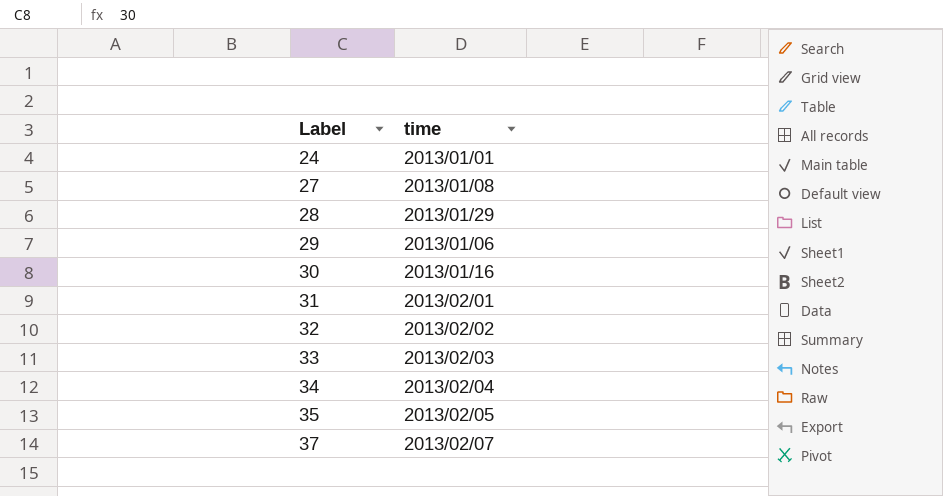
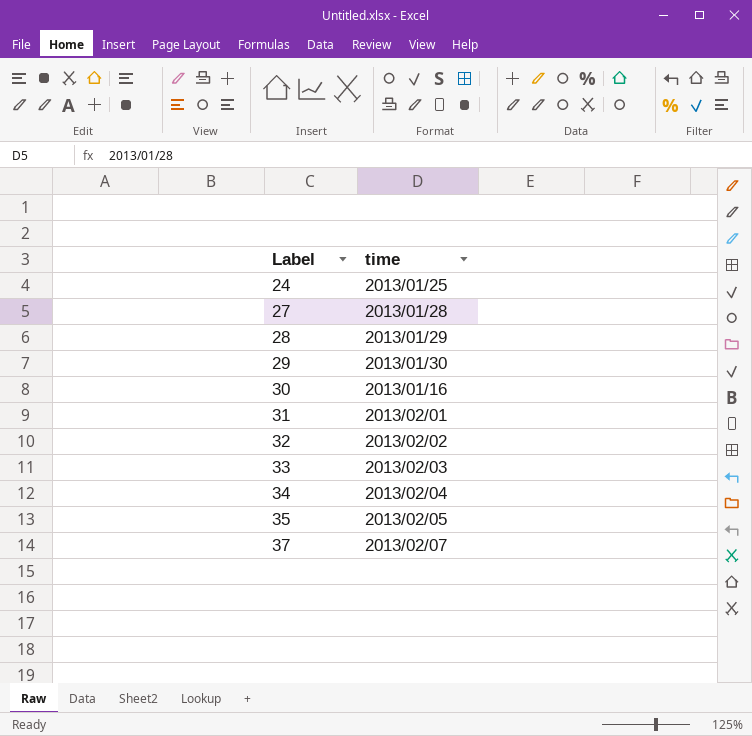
24 | time: 2013/01/01 -> 2013/01/25
27 | time: 2013/01/08 -> 2013/01/28
29 | time: 2013/01/06 -> 2013/01/30

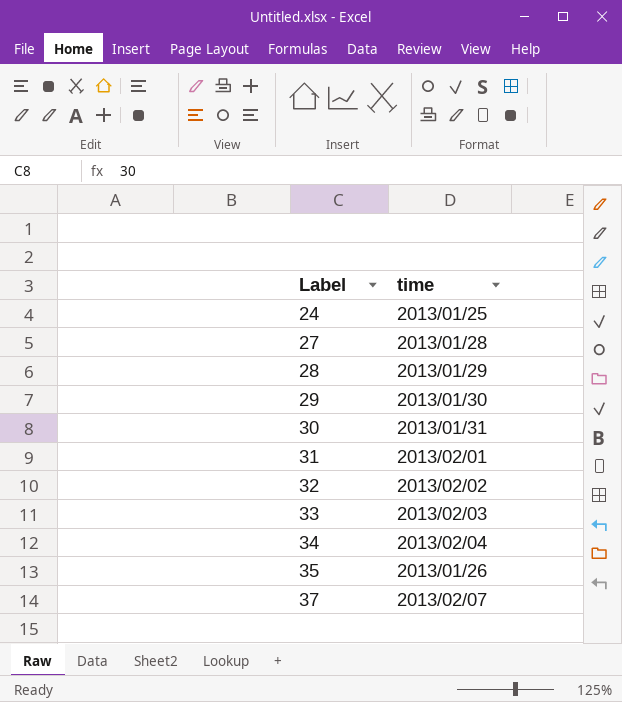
30 | time: 2013/01/16 -> 2013/01/31
35 | time: 2013/02/05 -> 2013/01/26

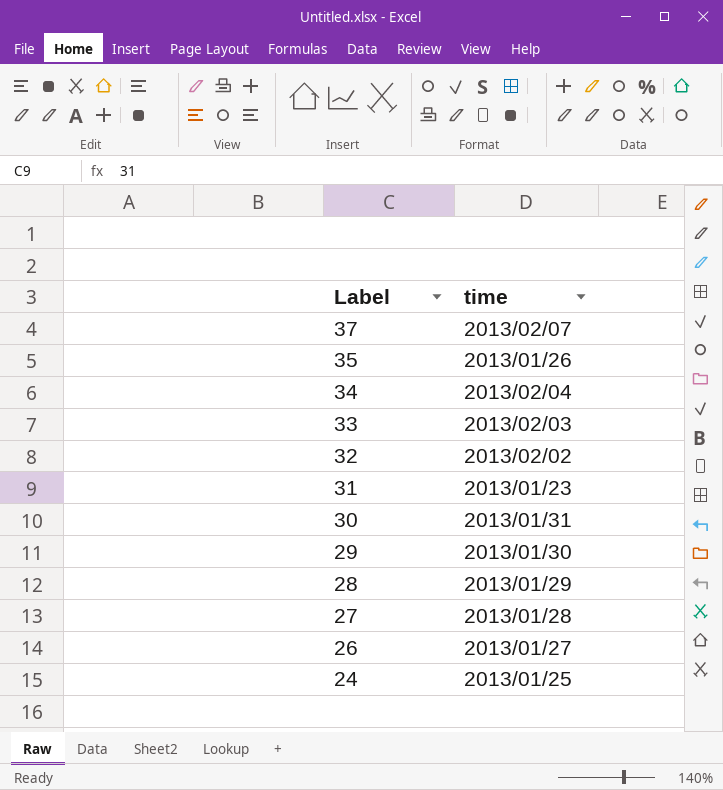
row order: Label ascending -> Label descending
31 | time: 2013/02/01 -> 2013/01/23
row 26: none -> 2013/01/27

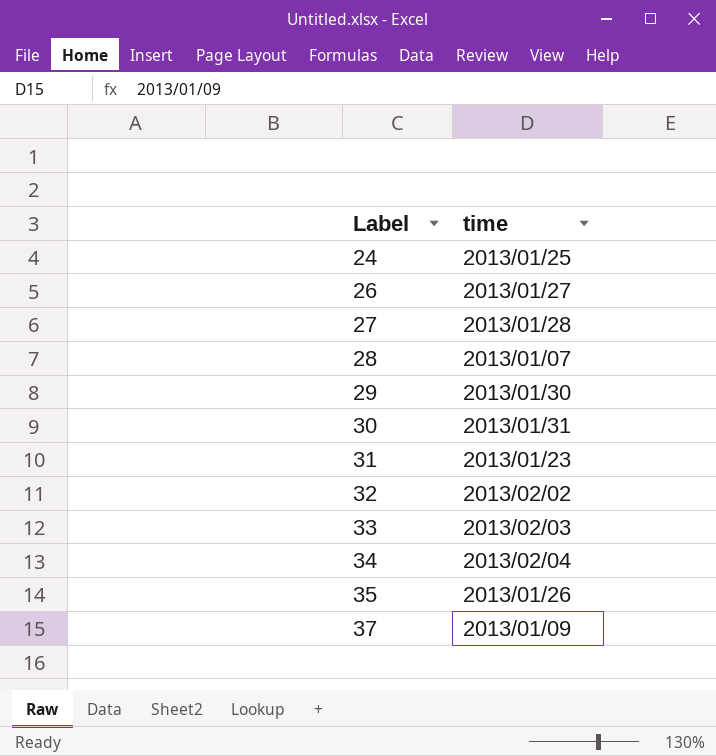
row order: Label descending -> Label ascending
28 | time: 2013/01/29 -> 2013/01/07
37 | time: 2013/02/07 -> 2013/01/09

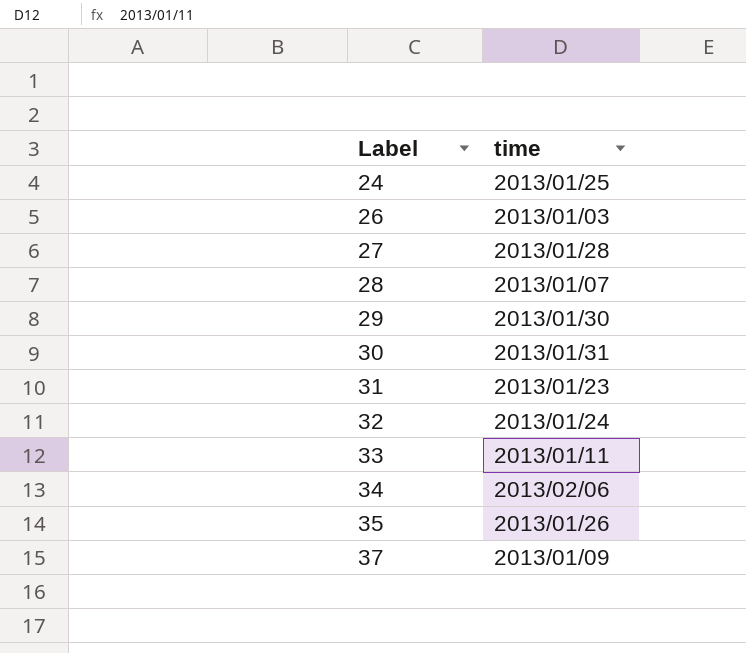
26 | time: 2013/01/27 -> 2013/01/03
32 | time: 2013/02/02 -> 2013/01/24
33 | time: 2013/02/03 -> 2013/01/11
34 | time: 2013/02/04 -> 2013/02/06

